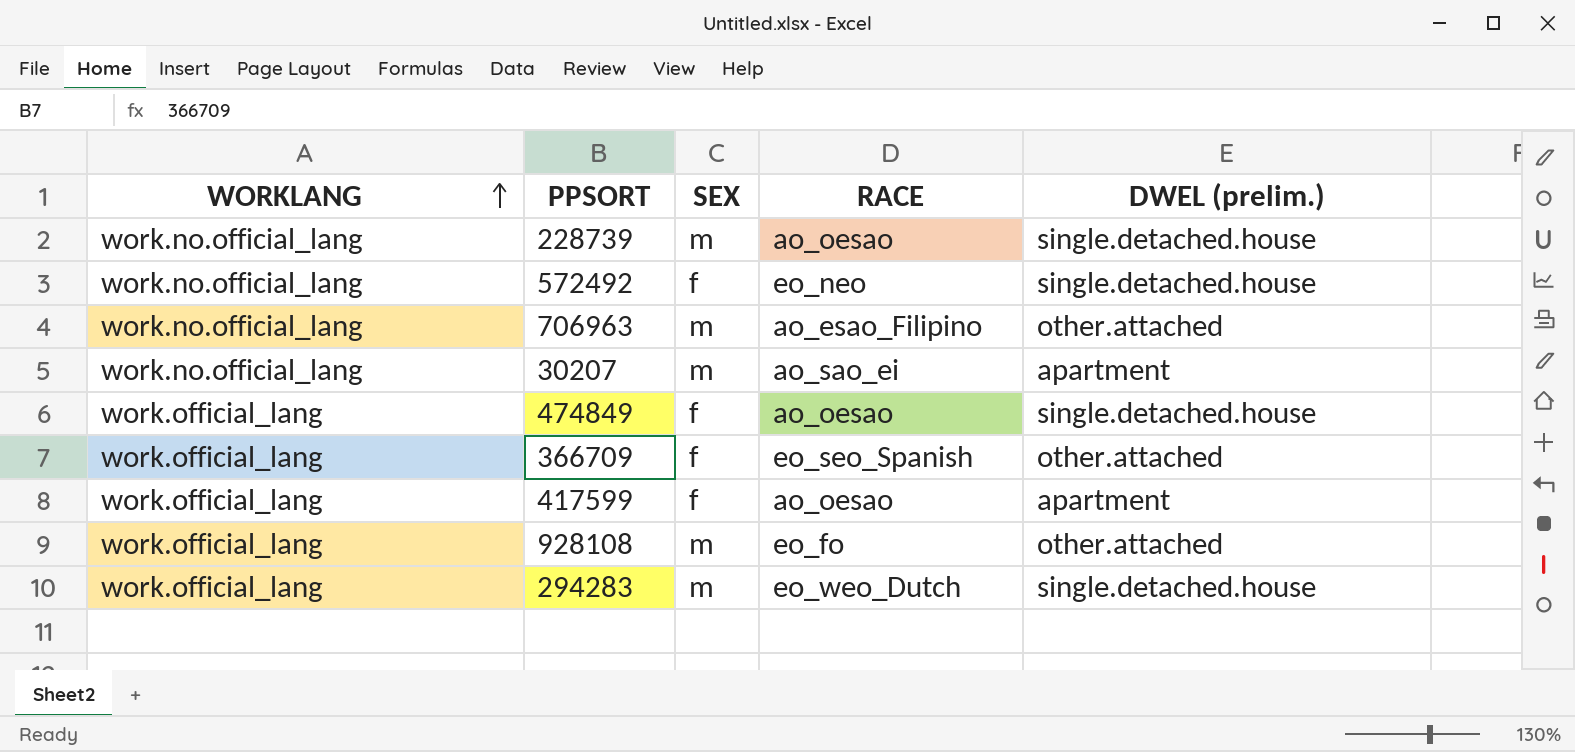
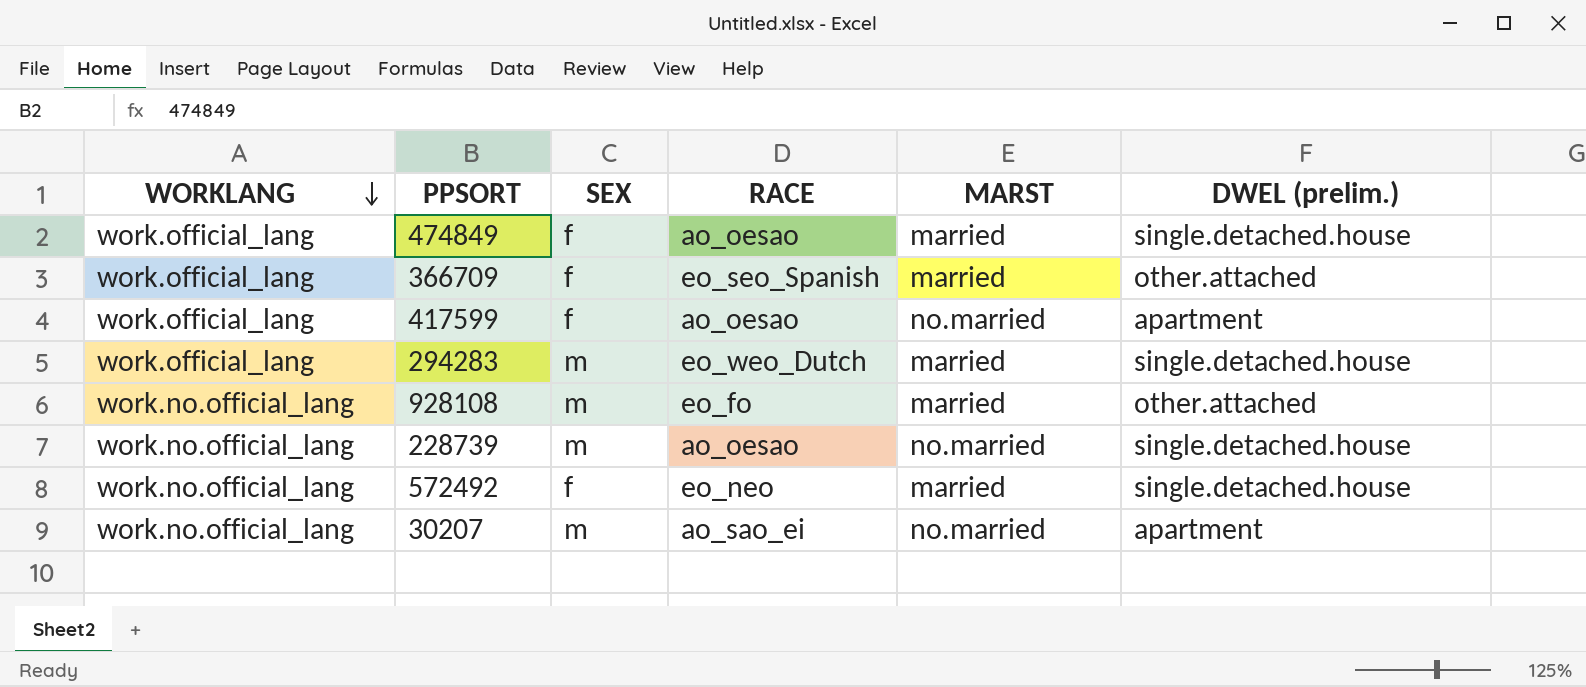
row order: WORKLANG ascending -> WORKLANG descending
column MARST | position: none -> 5
row 706963: work.no.official_lang | m | ao_esao_Filipino | other.attached -> none
928108 | WORKLANG: work.official_lang -> work.no.official_lang

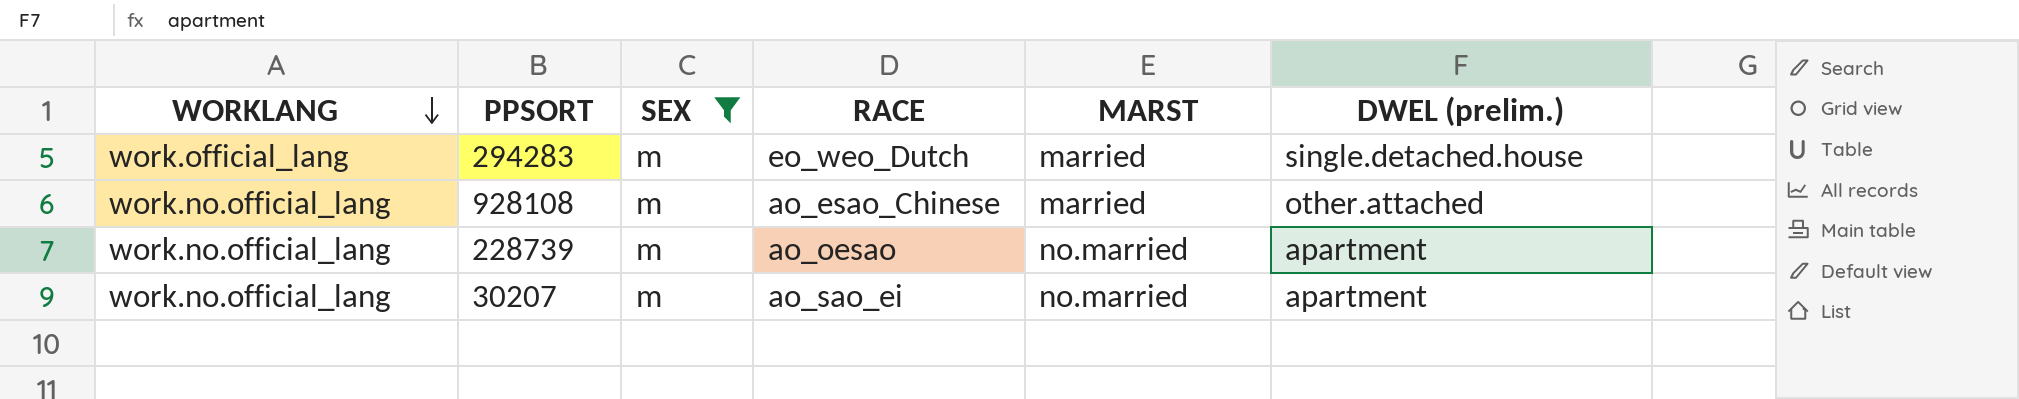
filter: none -> SEX = m
928108 | RACE: eo_fo -> ao_esao_Chinese
228739 | DWEL (prelim.): single.detached.house -> apartment

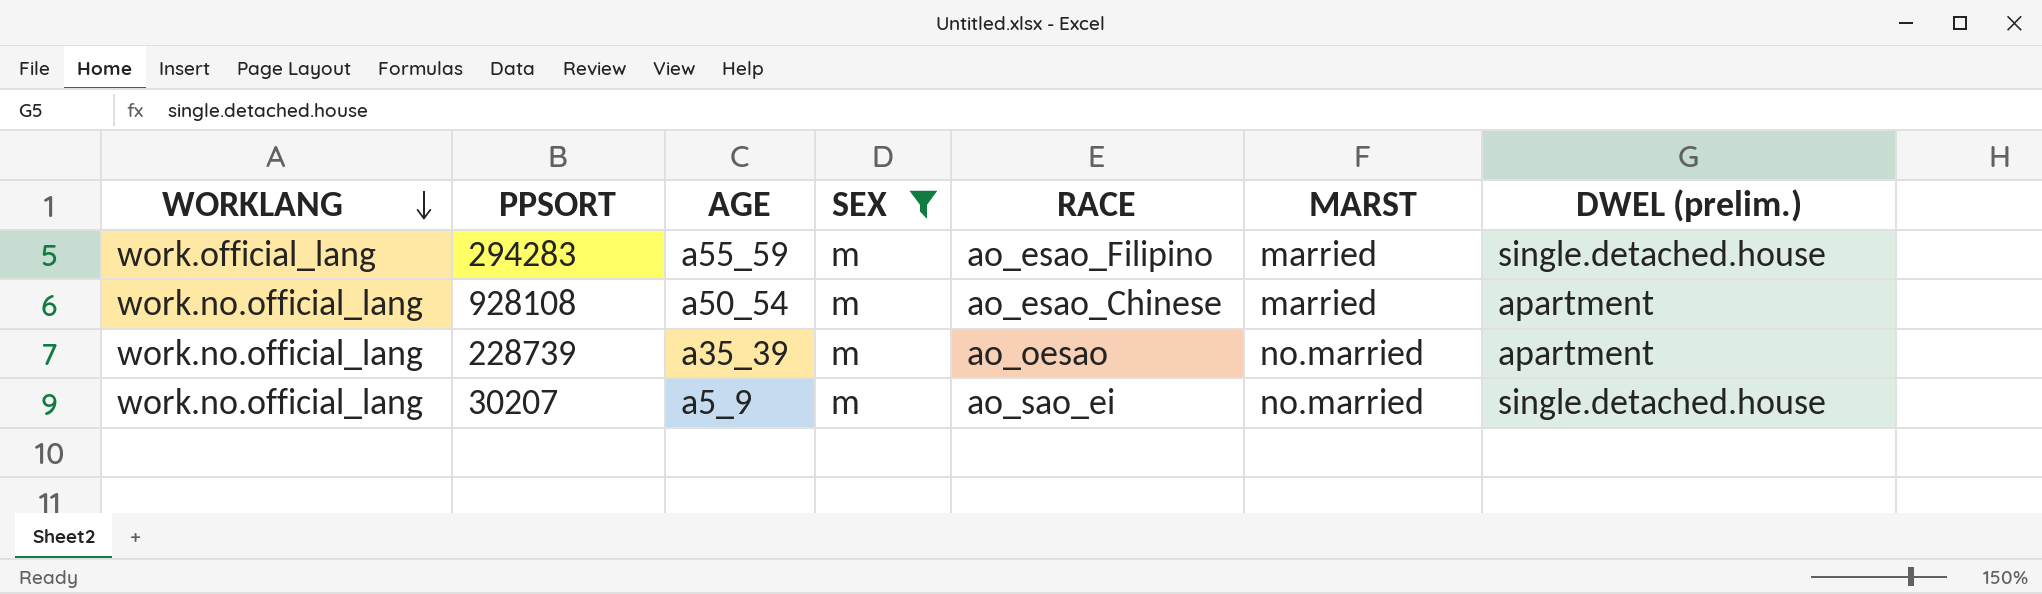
column AGE | position: none -> 3
294283 | RACE: eo_weo_Dutch -> ao_esao_Filipino
928108 | DWEL (prelim.): other.attached -> apartment
30207 | DWEL (prelim.): apartment -> single.detached.house

